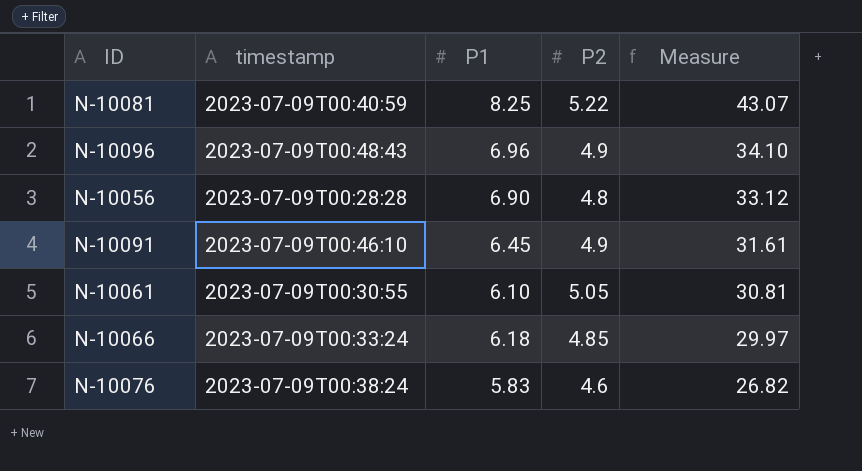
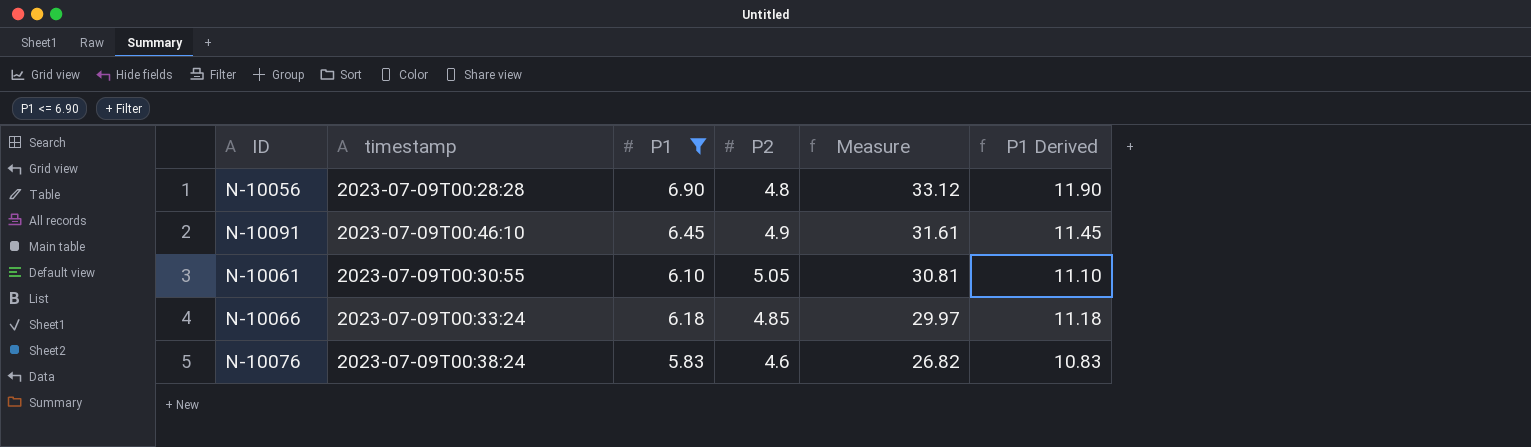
filter: none -> P1 <= 6.90
column P1 Derived | formula: none -> [P1] + 5

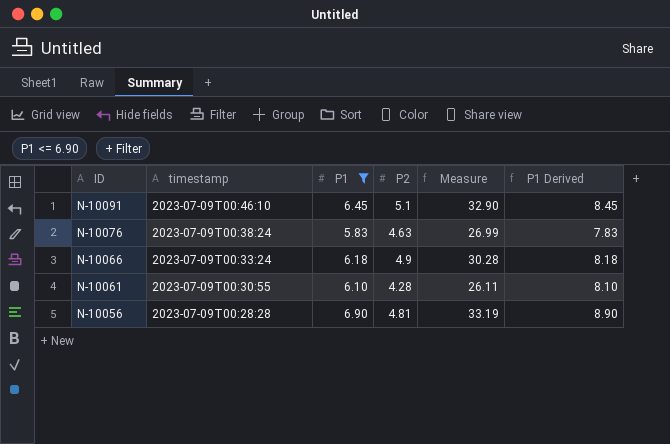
row order: Measure descending -> ID descending
column P1 Derived | formula: [P1] + 5 -> [P1] + 2
N-10091 | P2: 4.9 -> 5.1
N-10091 | Measure: 31.61 -> 32.90
N-10076 | P2: 4.6 -> 4.63
N-10076 | Measure: 26.82 -> 26.99
N-10066 | P2: 4.85 -> 4.9
N-10066 | Measure: 29.97 -> 30.28
N-10061 | P2: 5.05 -> 4.28
N-10061 | Measure: 30.81 -> 26.11
N-10056 | P2: 4.8 -> 4.81
N-10056 | Measure: 33.12 -> 33.19

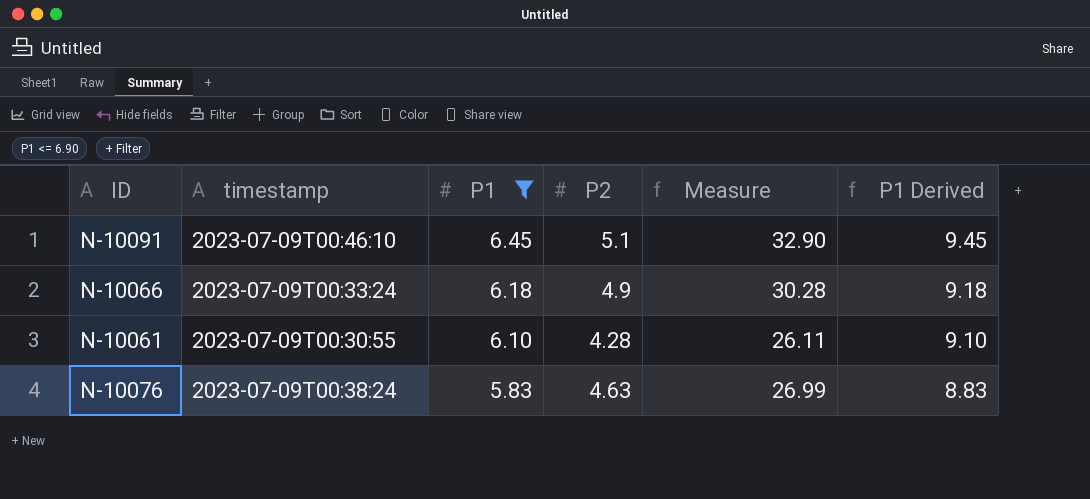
row order: ID descending -> P1 descending
column P1 Derived | formula: [P1] + 2 -> [P1] + 3
row N-10056: 2023-07-09T00:28:28 | 6.90 | 4.81 | 33.19 | 8.90 -> none

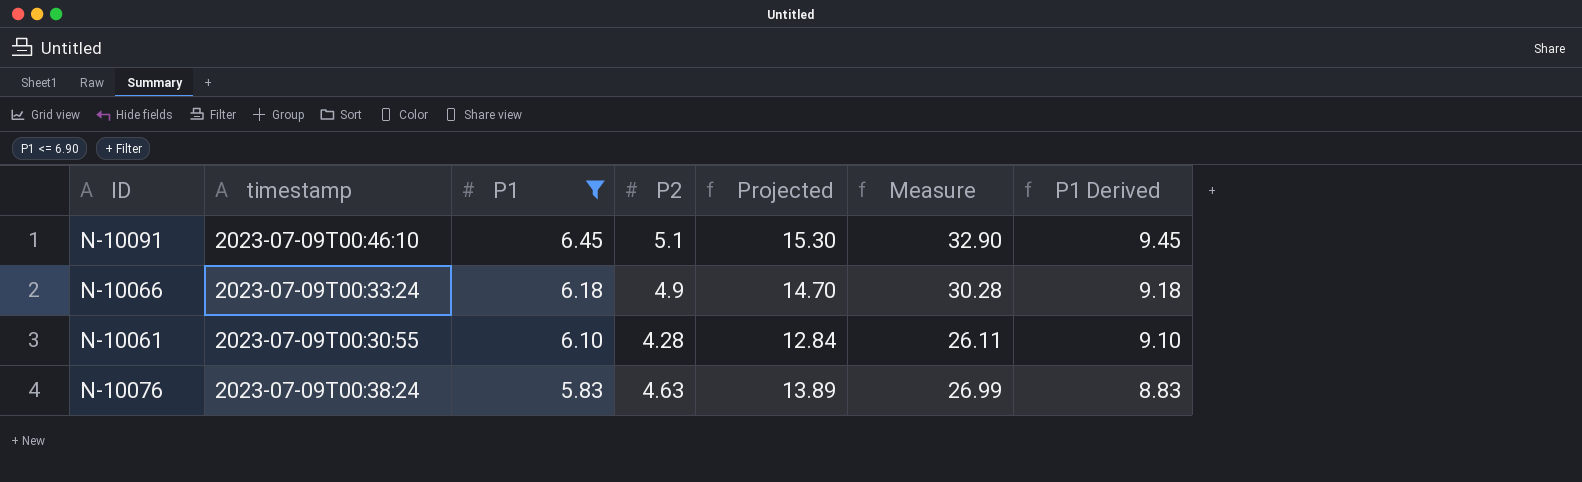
column Projected | formula: none -> [P2] * 3

